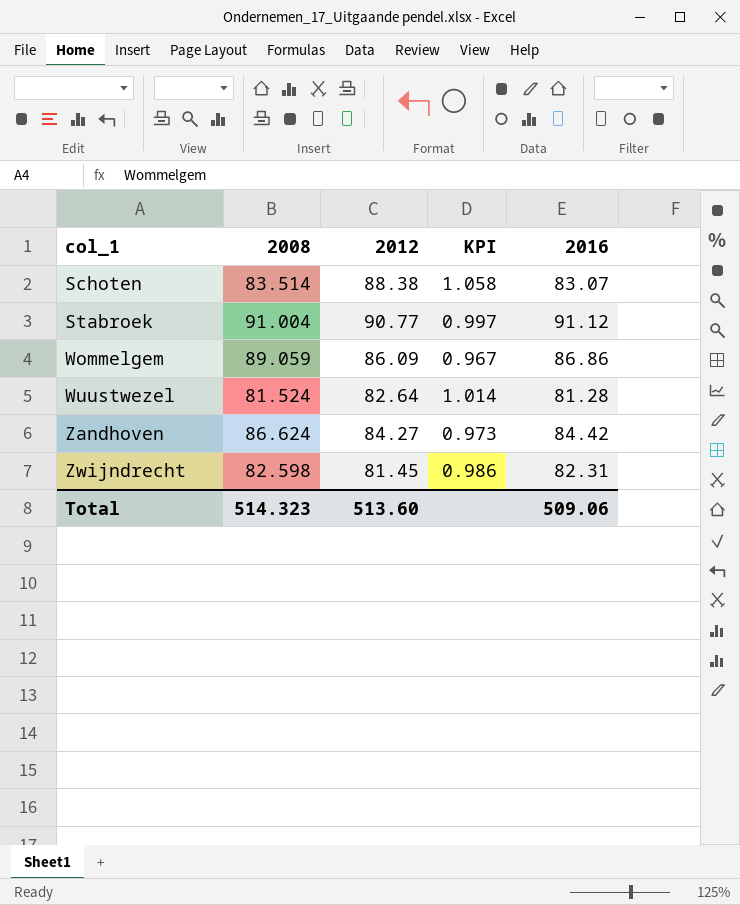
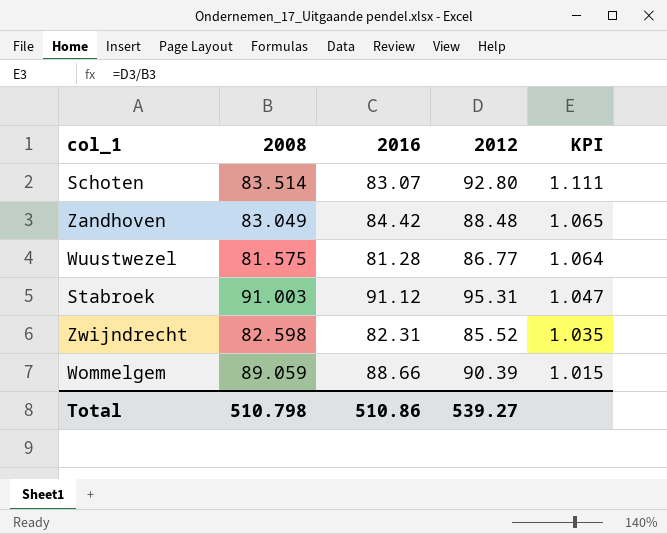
row order: col_1 ascending -> KPI descending
column 2016 | position: 5 -> 3
Schoten | 2012: 88.38 -> 92.80
Schoten | KPI: 1.058 -> 1.111
Zandhoven | 2008: 86.624 -> 83.049
Zandhoven | 2012: 84.27 -> 88.48
Zandhoven | KPI: 0.973 -> 1.065
Wuustwezel | 2008: 81.524 -> 81.575
Wuustwezel | 2012: 82.64 -> 86.77
Wuustwezel | KPI: 1.014 -> 1.064
Stabroek | 2008: 91.004 -> 91.003
Stabroek | 2012: 90.77 -> 95.31
Stabroek | KPI: 0.997 -> 1.047
Zwijndrecht | 2012: 81.45 -> 85.52
Zwijndrecht | KPI: 0.986 -> 1.035
Wommelgem | 2016: 86.86 -> 88.66
Wommelgem | 2012: 86.09 -> 90.39
Wommelgem | KPI: 0.967 -> 1.015
Total | 2008: 514.323 -> 510.798
Total | 2016: 509.06 -> 510.86
Total | 2012: 513.60 -> 539.27

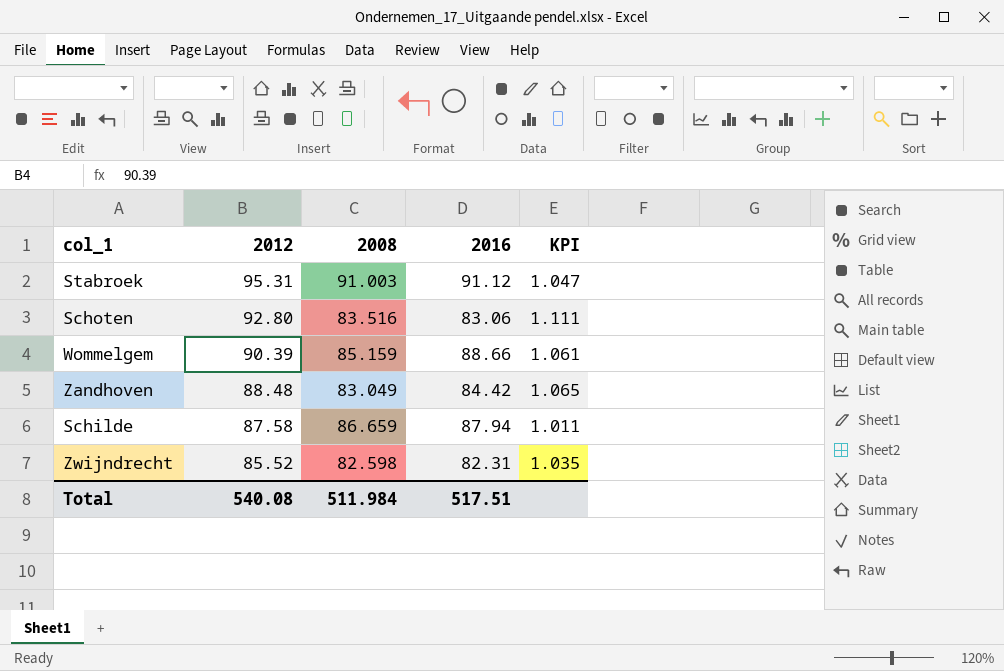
row order: KPI descending -> 2012 descending
column 2012 | position: 4 -> 2
row Wuustwezel: 81.575 | 81.28 | 86.77 | 1.064 -> none
Schoten | 2008: 83.514 -> 83.516
Schoten | 2016: 83.07 -> 83.06
Wommelgem | 2008: 89.059 -> 85.159
Wommelgem | KPI: 1.015 -> 1.061
row Schilde: none -> 87.58 | 86.659 | 87.94 | 1.011
Total | 2012: 539.27 -> 540.08
Total | 2008: 510.798 -> 511.984
Total | 2016: 510.86 -> 517.51

